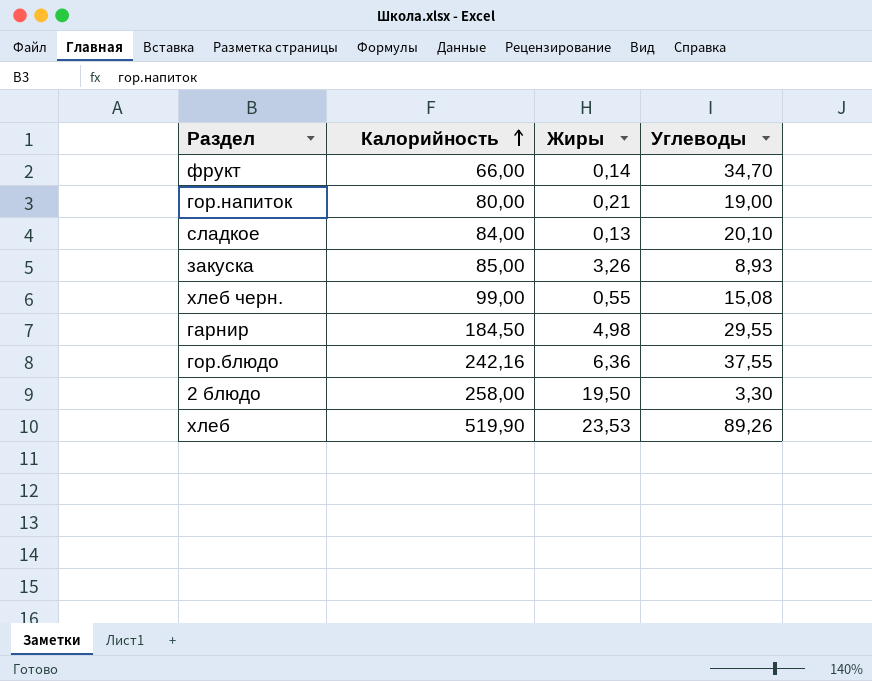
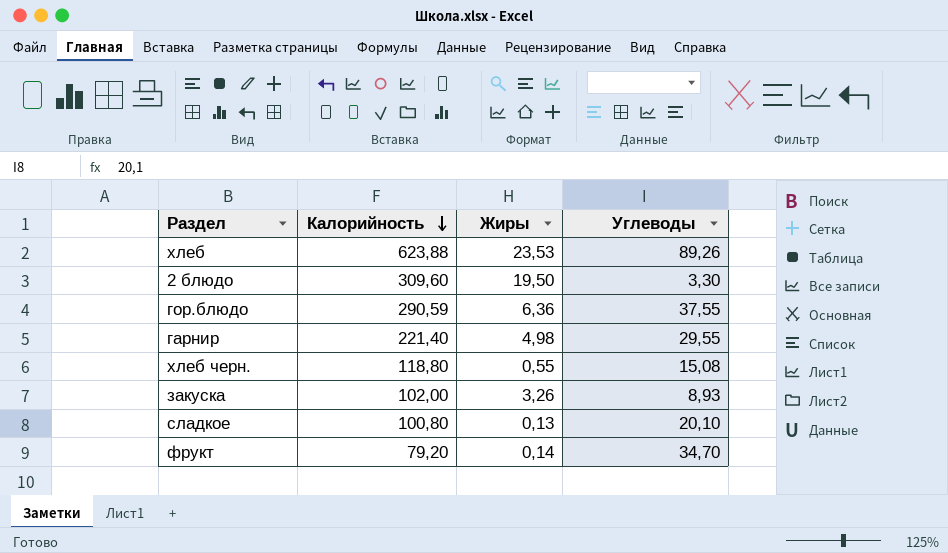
row order: Калорийность ascending -> Калорийность descending
row гор.напиток: 80,00 | 0,21 | 19,00 -> none
хлеб | Калорийность: 519,90 -> 623,88
2 блюдо | Калорийность: 258,00 -> 309,60
гор.блюдо | Калорийность: 242,16 -> 290,59
гарнир | Калорийность: 184,50 -> 221,40
хлеб черн. | Калорийность: 99,00 -> 118,80
закуска | Калорийность: 85,00 -> 102,00
сладкое | Калорийность: 84,00 -> 100,80
фрукт | Калорийность: 66,00 -> 79,20

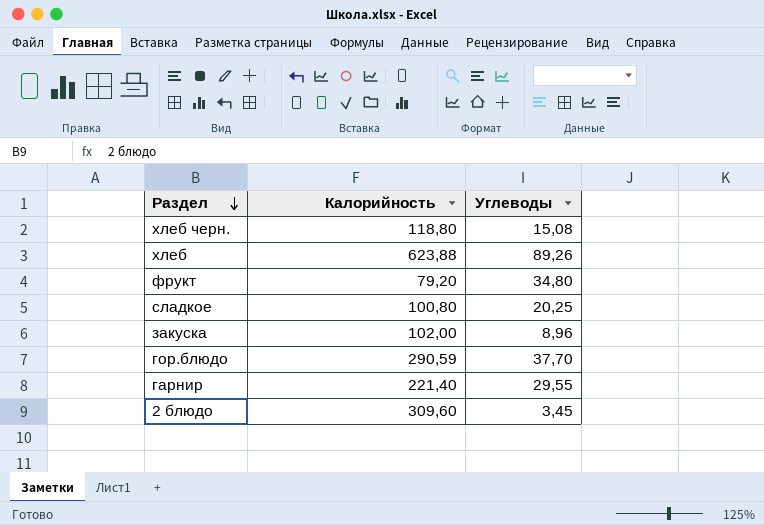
row order: Калорийность descending -> Раздел descending
column Жиры | position: 3 -> none
фрукт | Углеводы: 34,70 -> 34,80
сладкое | Углеводы: 20,10 -> 20,25
закуска | Углеводы: 8,93 -> 8,96
гор.блюдо | Углеводы: 37,55 -> 37,70
2 блюдо | Углеводы: 3,30 -> 3,45

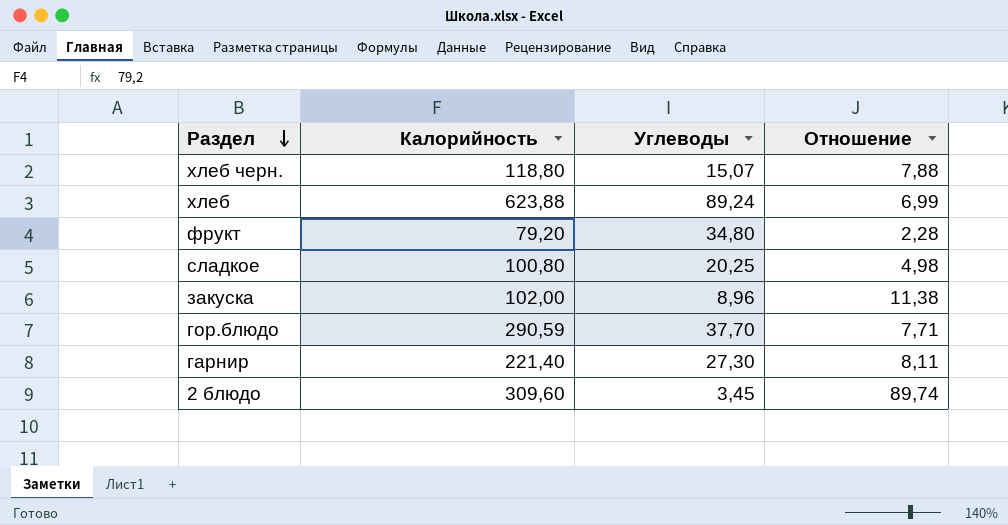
column Отношение | formula: none -> [Калорийность] / [Углеводы]
хлеб черн. | Углеводы: 15,08 -> 15,07
хлеб | Углеводы: 89,26 -> 89,24
гарнир | Углеводы: 29,55 -> 27,30

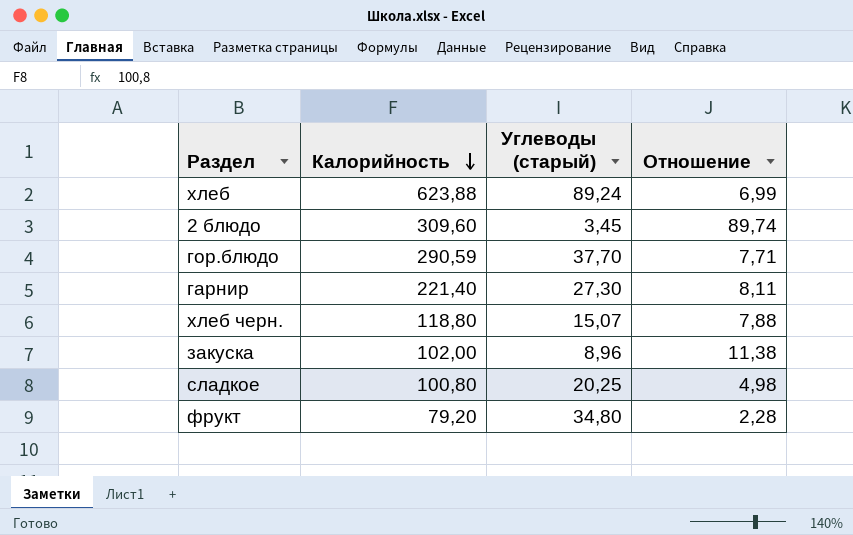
row order: Раздел descending -> Калорийность descending
column name: Углеводы -> Углеводы (старый)

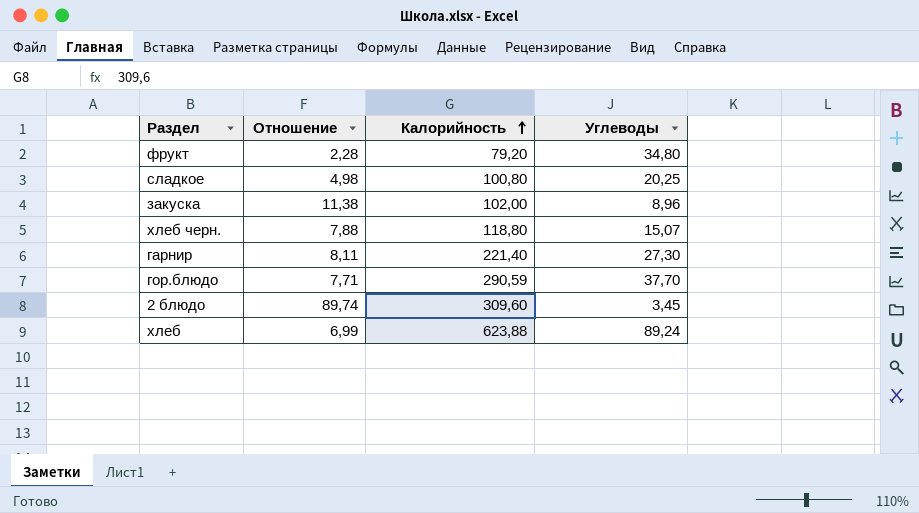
row order: Калорийность descending -> Калорийность ascending
column Отношение | position: 4 -> 2
column name: Углеводы (старый) -> Углеводы

